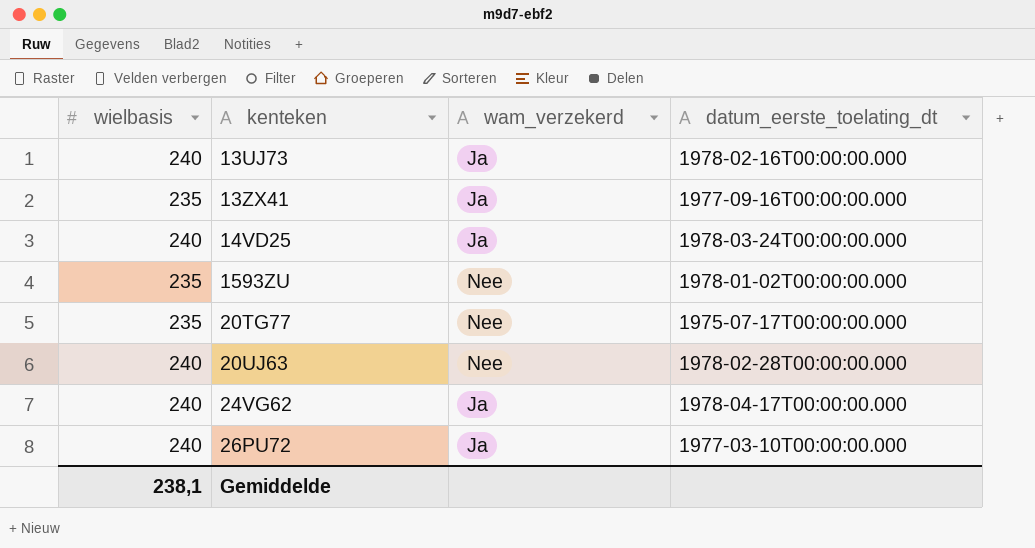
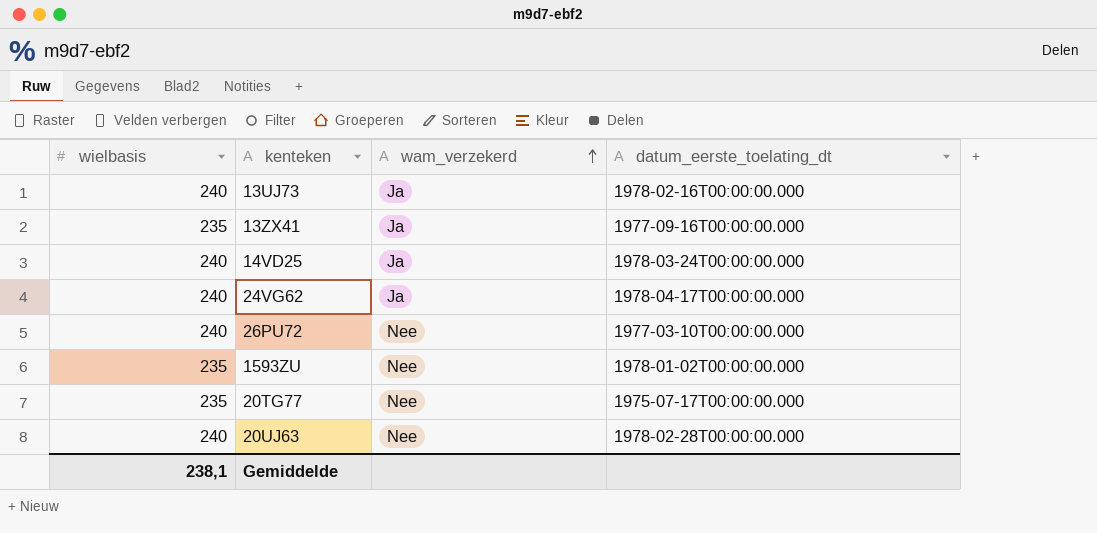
row order: none -> wam_verzekerd ascending
26PU72 | wam_verzekerd: Ja -> Nee

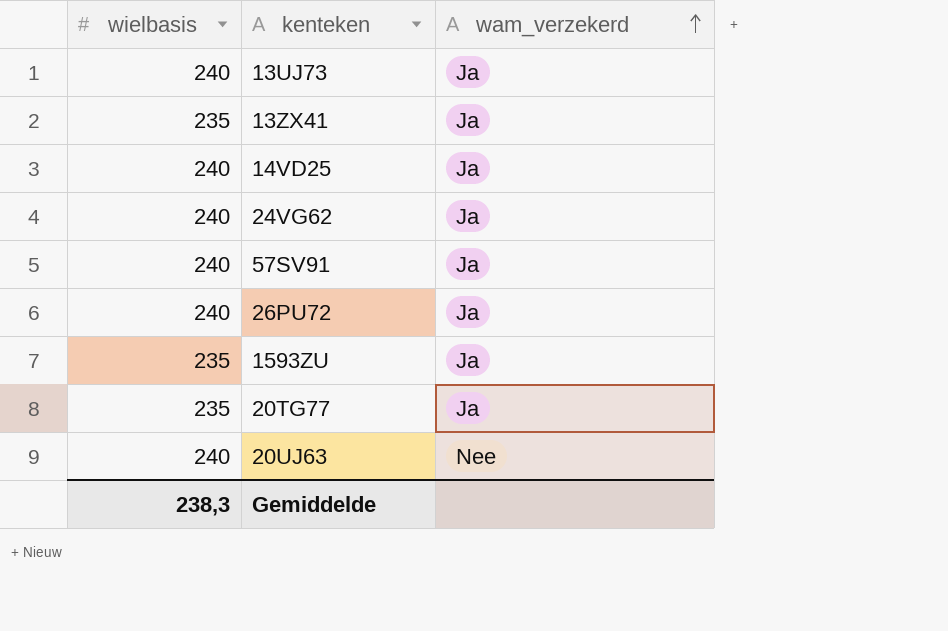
column datum_eerste_toelating_dt | position: 4 -> none
row 57SV91: none -> 240 | Ja
26PU72 | wam_verzekerd: Nee -> Ja
1593ZU | wam_verzekerd: Nee -> Ja
20TG77 | wam_verzekerd: Nee -> Ja
Gemiddelde | wielbasis: 238,1 -> 238,3

